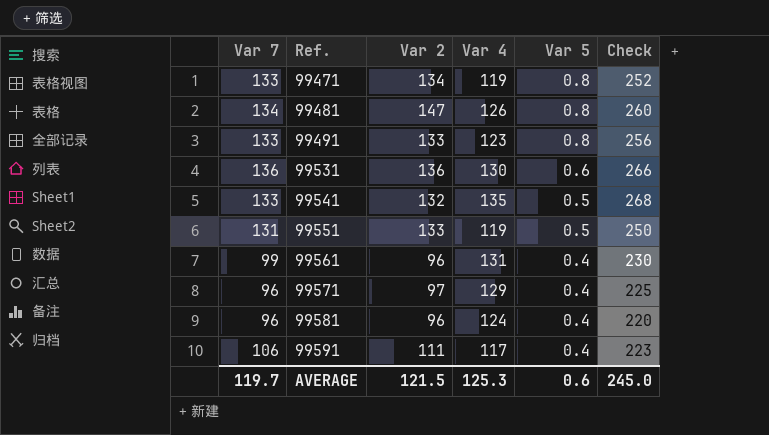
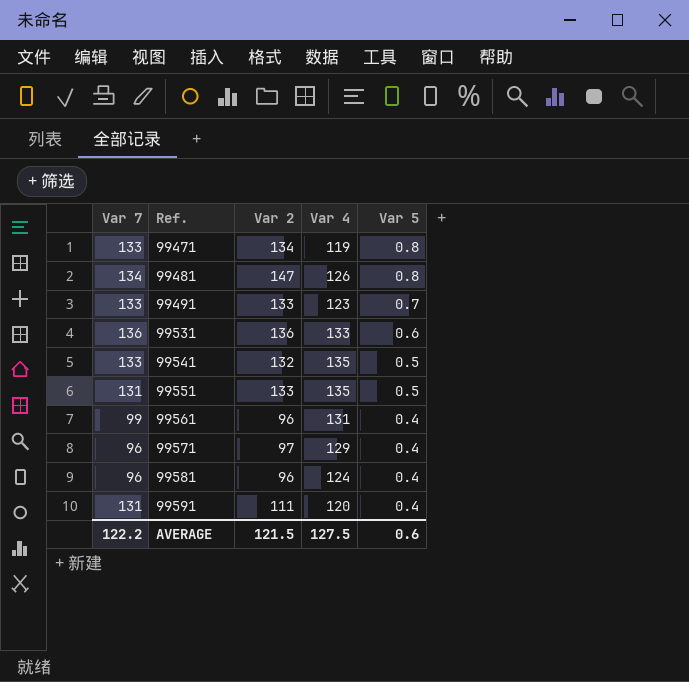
column Check | formula: [Var 7] + [Var 4] -> none
99491 | Var 5: 0.8 -> 0.7
99531 | Var 4: 130 -> 133
99551 | Var 4: 119 -> 135
99591 | Var 7: 106 -> 131
99591 | Var 4: 117 -> 120
AVERAGE | Var 7: 119.7 -> 122.2
AVERAGE | Var 4: 125.3 -> 127.5

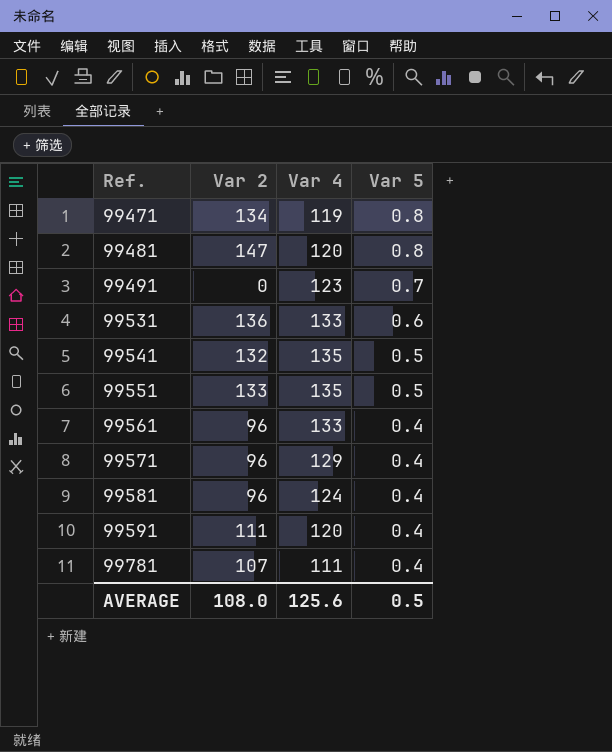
column Var 7 | position: 1 -> none
99481 | Var 4: 126 -> 120
99491 | Var 2: 133 -> 0
99561 | Var 4: 131 -> 133
99571 | Var 2: 97 -> 96
row 99781: none -> 107 | 111 | 0.4
AVERAGE | Var 2: 121.5 -> 108.0
AVERAGE | Var 4: 127.5 -> 125.6
AVERAGE | Var 5: 0.6 -> 0.5

